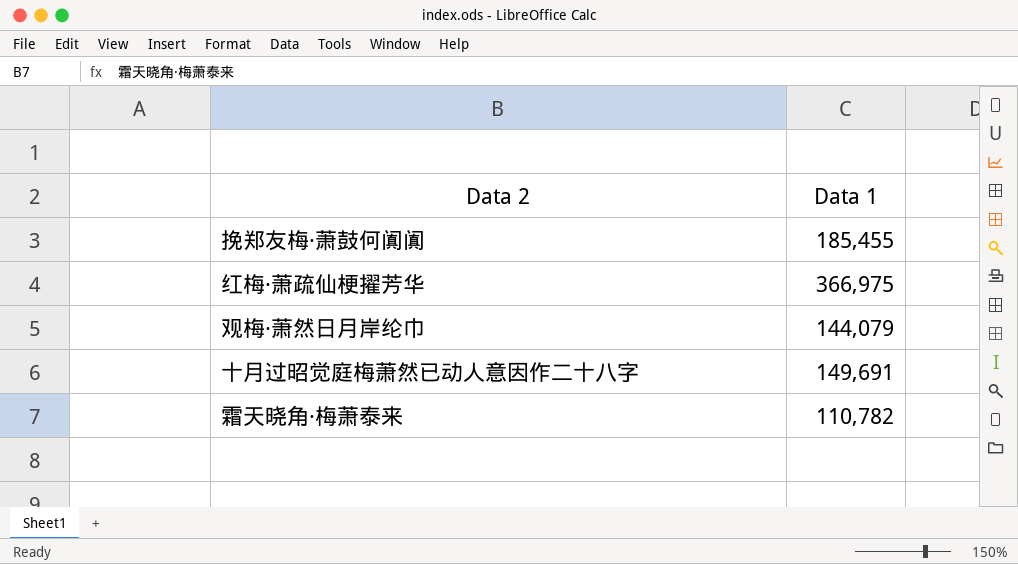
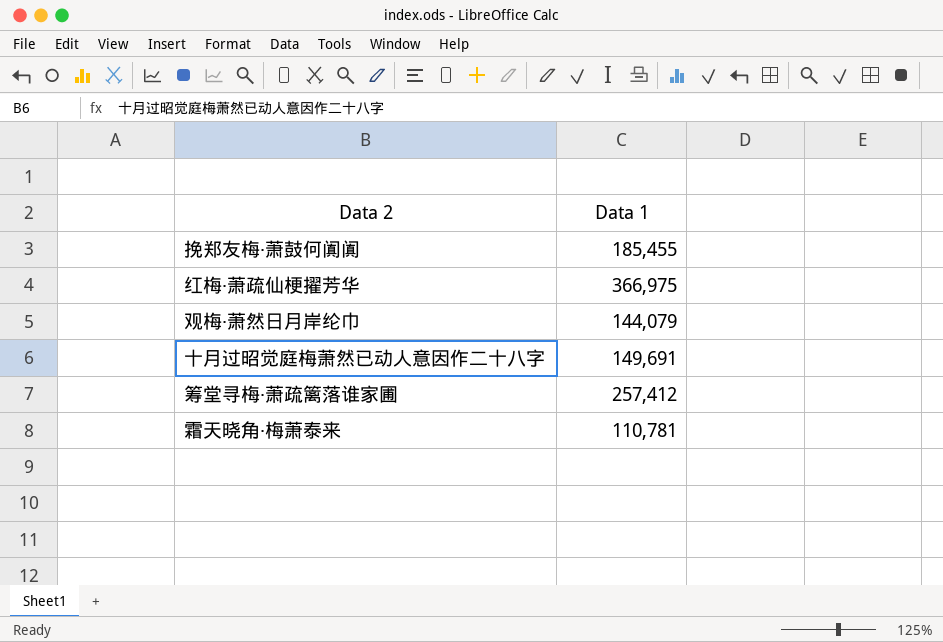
row 筹堂寻梅·萧疏篱落谁家圃: none -> 257,412
霜天晓角·梅萧泰来 | Data 1: 110,782 -> 110,781

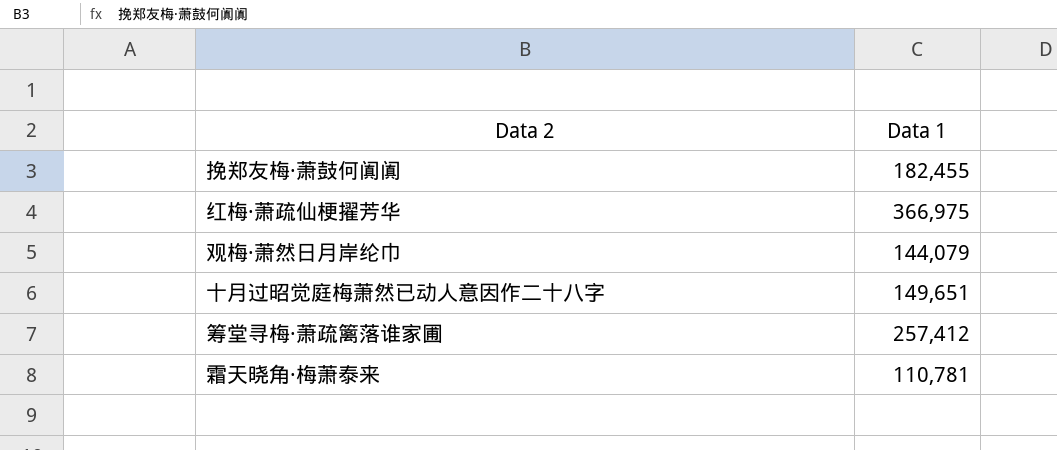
挽郑友梅·萧鼓何阗阗 | Data 1: 185,455 -> 182,455
十月过昭觉庭梅萧然已动人意因作二十八字 | Data 1: 149,691 -> 149,651

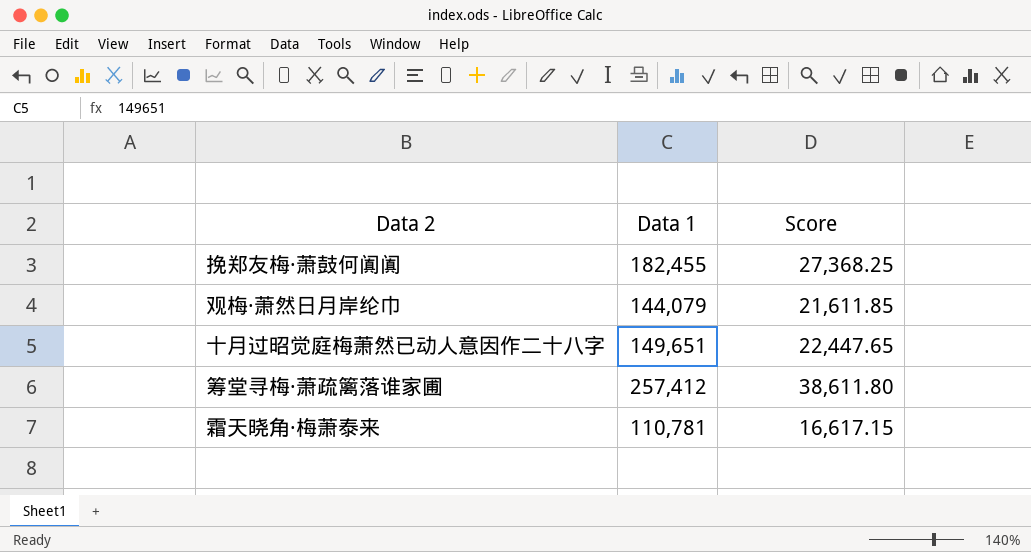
column Score | formula: none -> [Data 1] * 0.15
row 红梅·萧疏仙梗擢芳华: 366,975 -> none

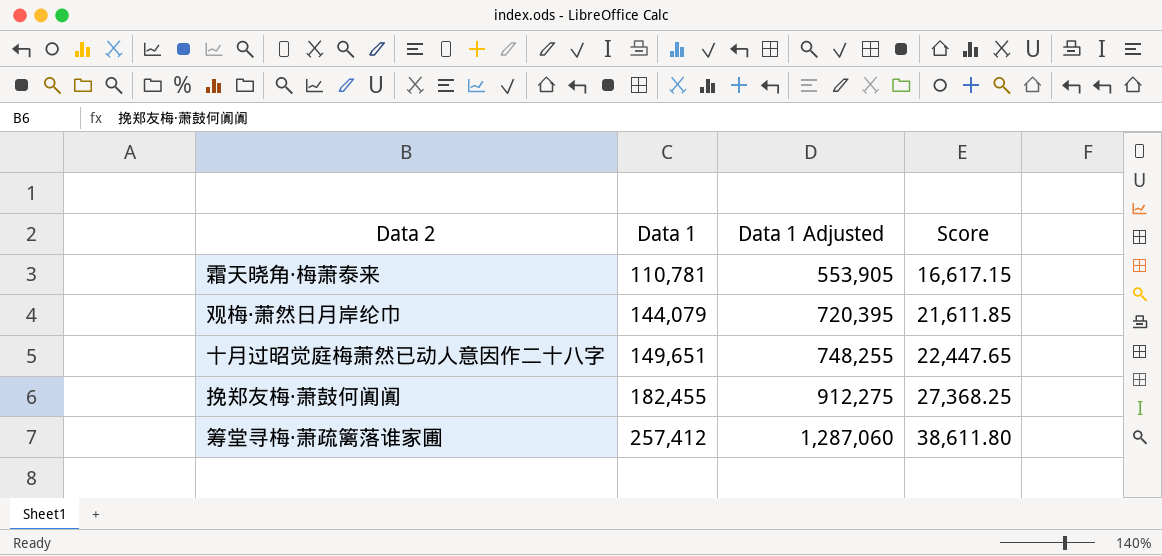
row order: none -> Data 1 ascending
column Data 1 Adjusted | formula: none -> [Data 1] * 5

